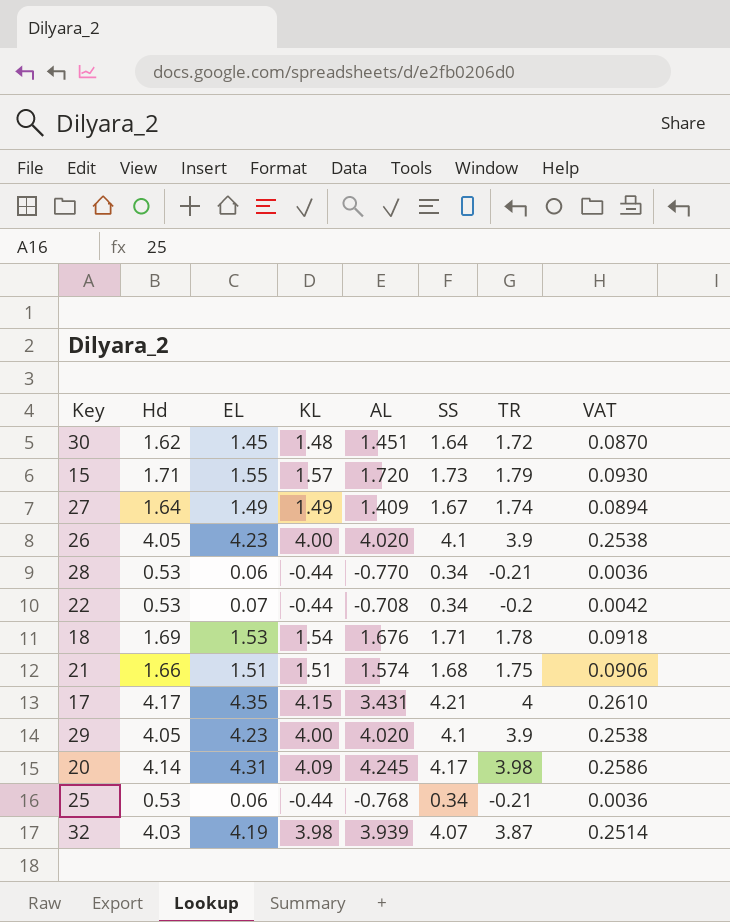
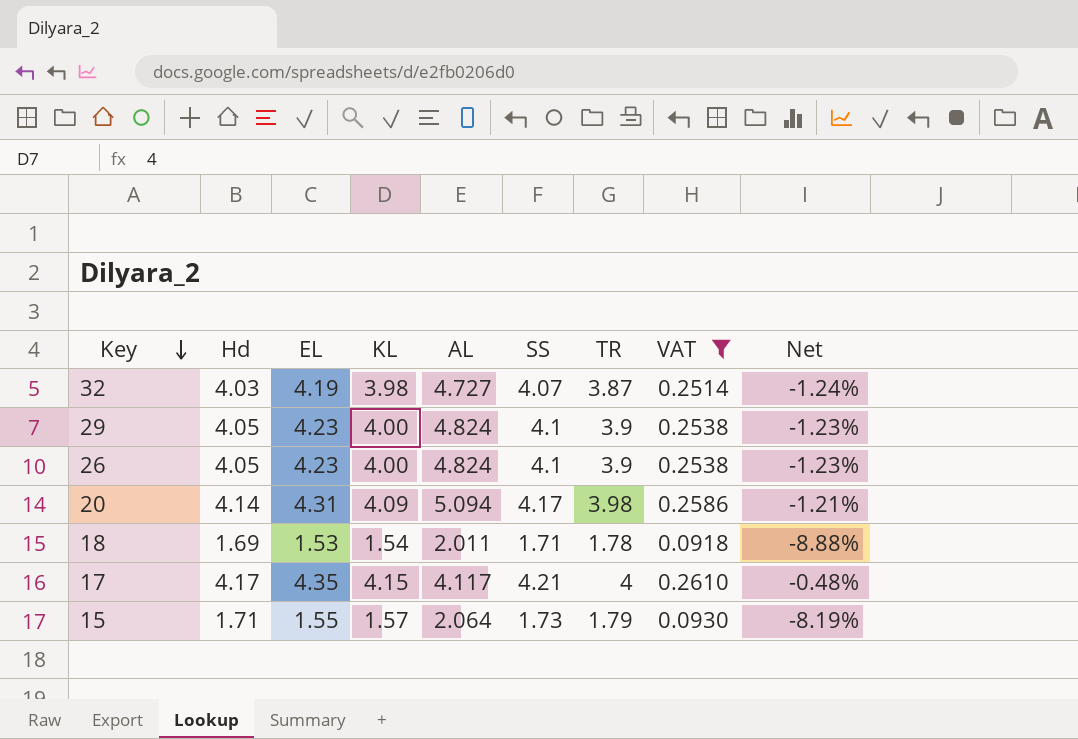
filter: none -> VAT >= 0.0918
row order: none -> Key descending
column Net | formula: none -> ([KL] - [Hd]) / [Hd]
32 | AL: 3.939 -> 4.727
29 | AL: 4.020 -> 4.824
26 | AL: 4.020 -> 4.824
20 | AL: 4.245 -> 5.094
18 | AL: 1.676 -> 2.011
17 | AL: 3.431 -> 4.117
15 | AL: 1.720 -> 2.064

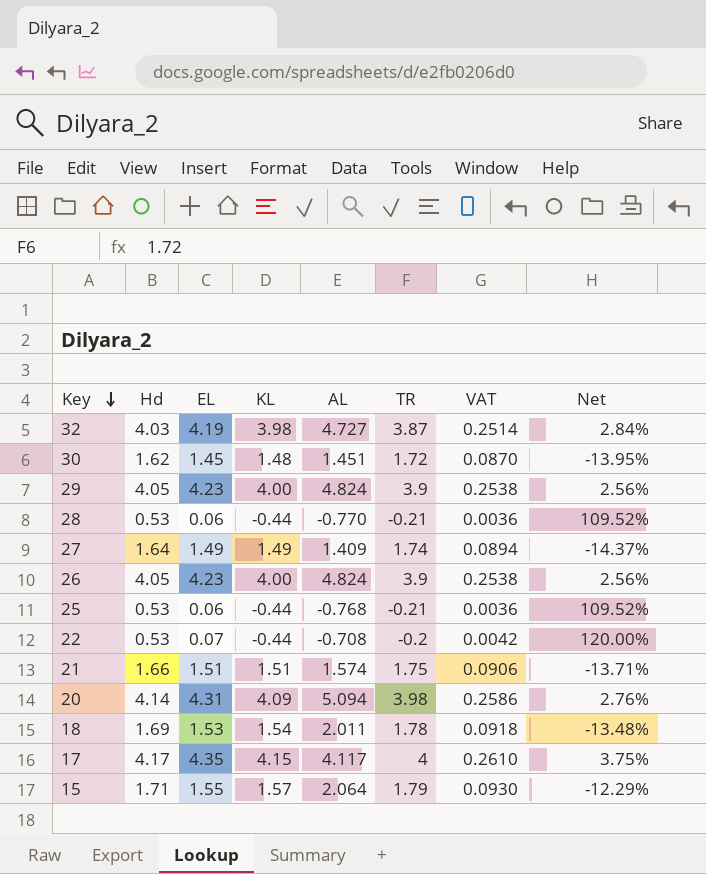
filter: VAT >= 0.0918 -> none
column SS | position: 6 -> none
column Net | formula: ([KL] - [Hd]) / [Hd] -> ([KL] - [TR]) / [TR]

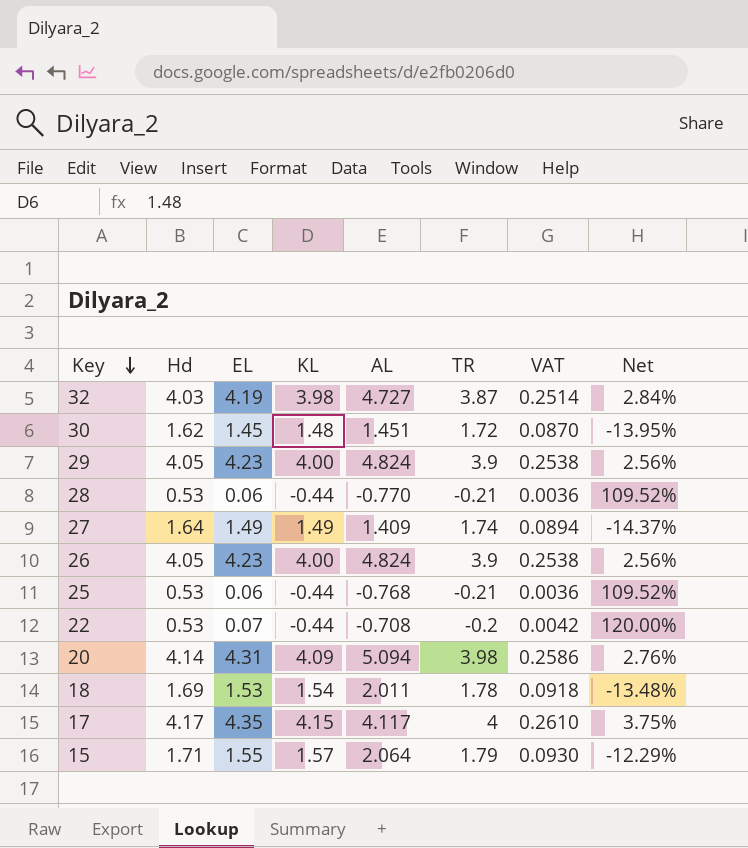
row 21: 1.66 | 1.51 | 1.51 | 1.574 | 1.75 | 0.0906 | -13.71% -> none

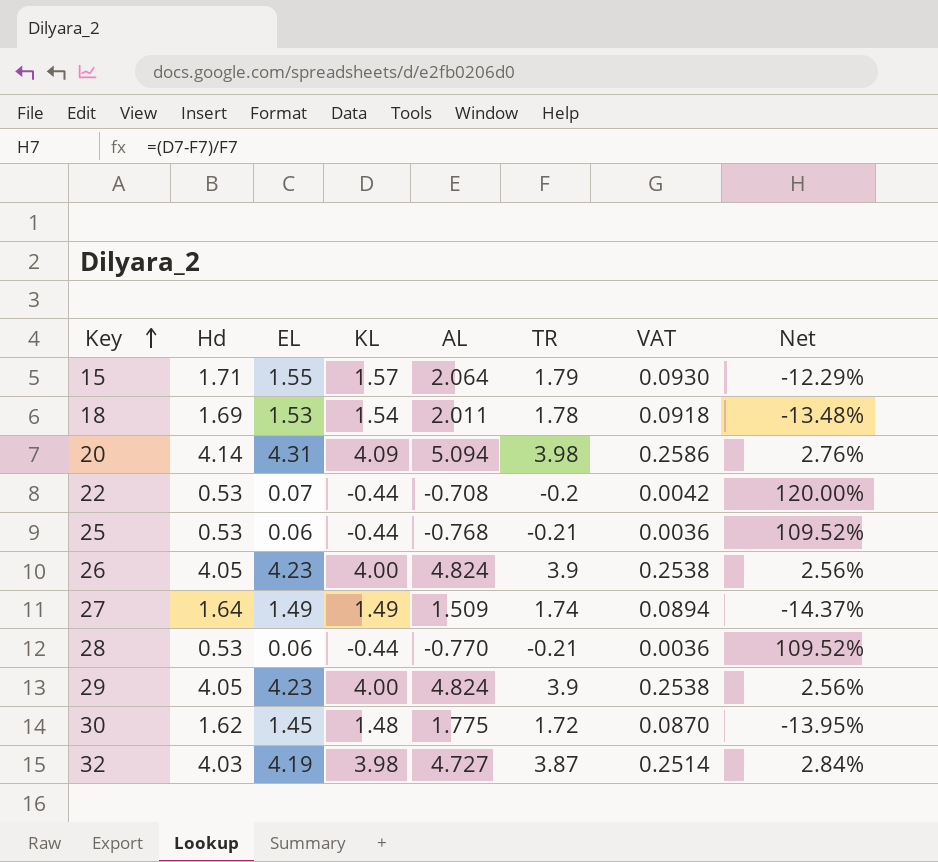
row order: Key descending -> Key ascending
row 17: 4.17 | 4.35 | 4.15 | 4.117 | 4 | 0.2610 | 3.75% -> none
27 | AL: 1.409 -> 1.509
30 | AL: 1.451 -> 1.775

